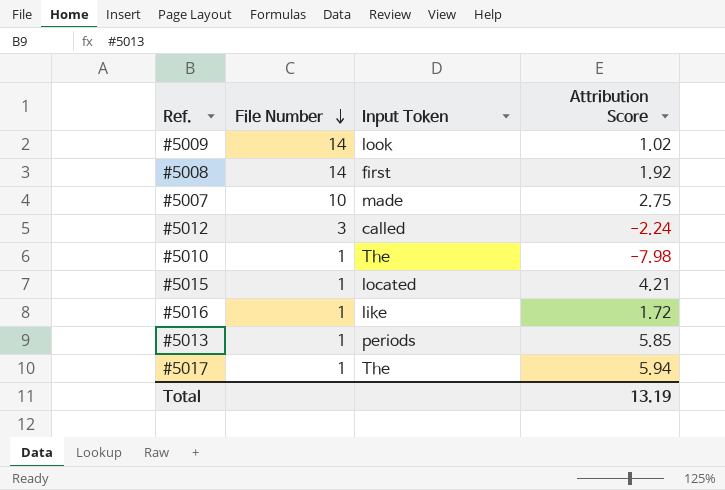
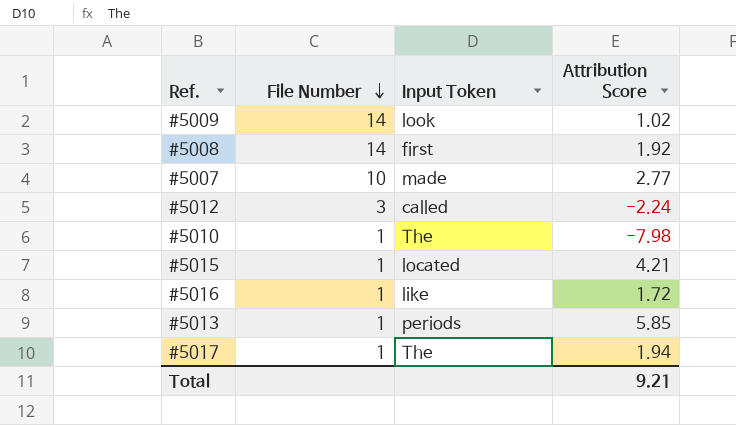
#5007 | Attribution Score: 2.75 -> 2.77
#5017 | Attribution Score: 5.94 -> 1.94
Total | Attribution Score: 13.19 -> 9.21

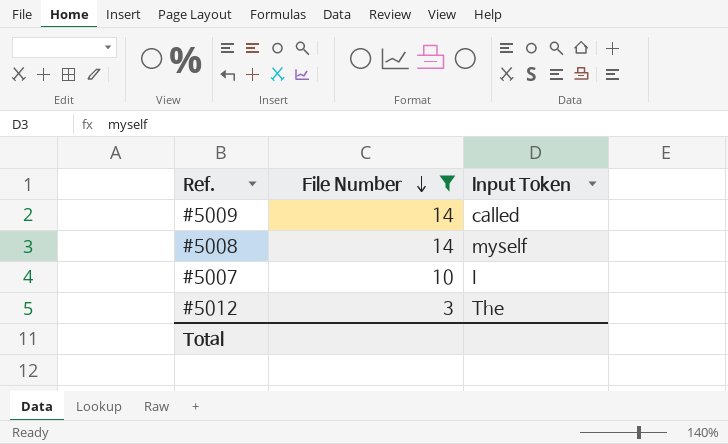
filter: none -> File Number != 1
column Attribution Score | position: 4 -> none
#5009 | Input Token: look -> called
#5008 | Input Token: first -> myself
#5007 | Input Token: made -> I
#5012 | Input Token: called -> The

